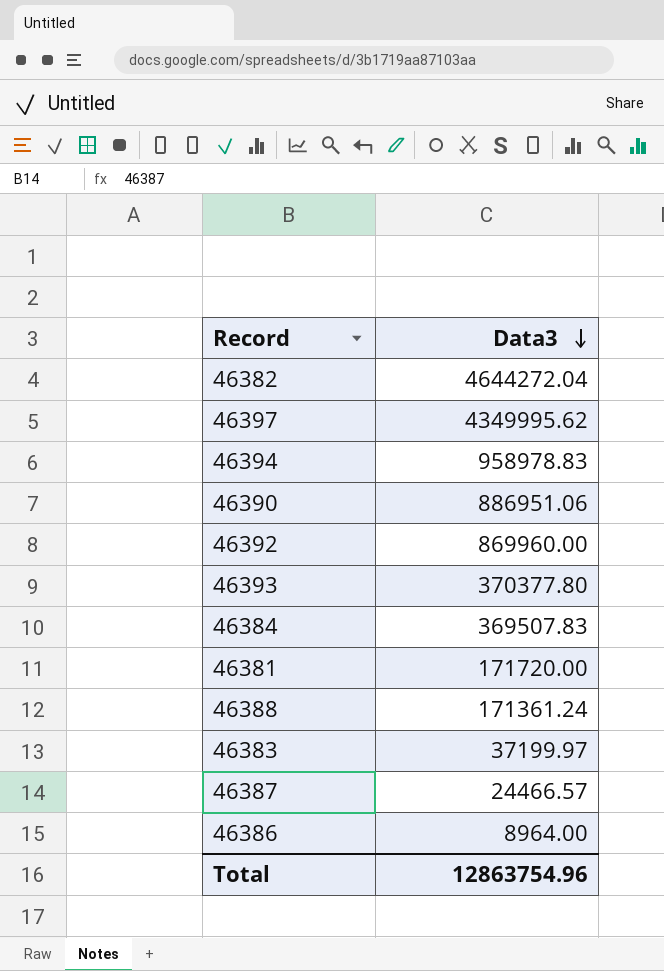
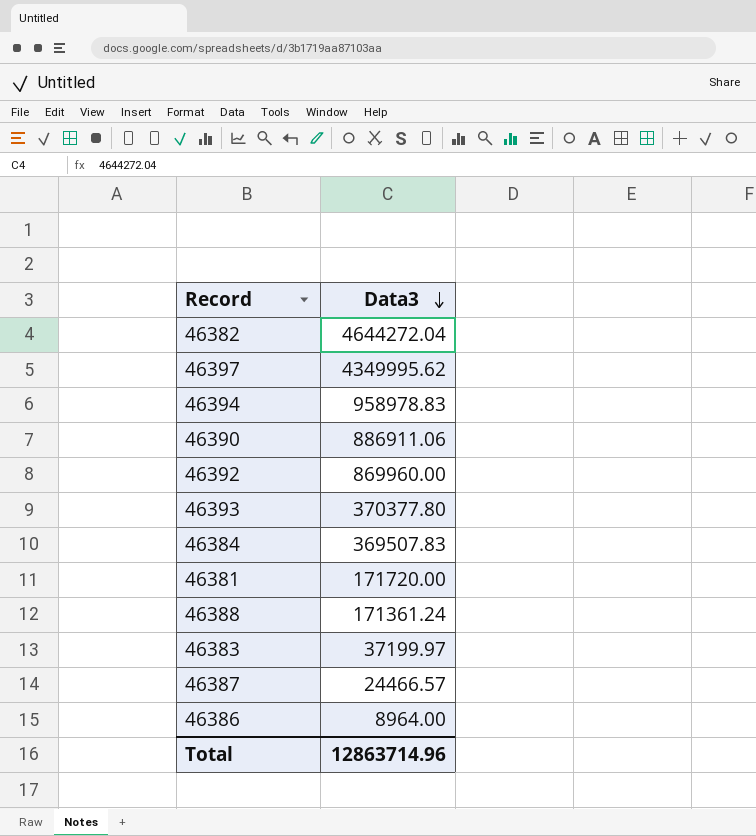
46390 | Data3: 886951.06 -> 886911.06
Total | Data3: 12863754.96 -> 12863714.96

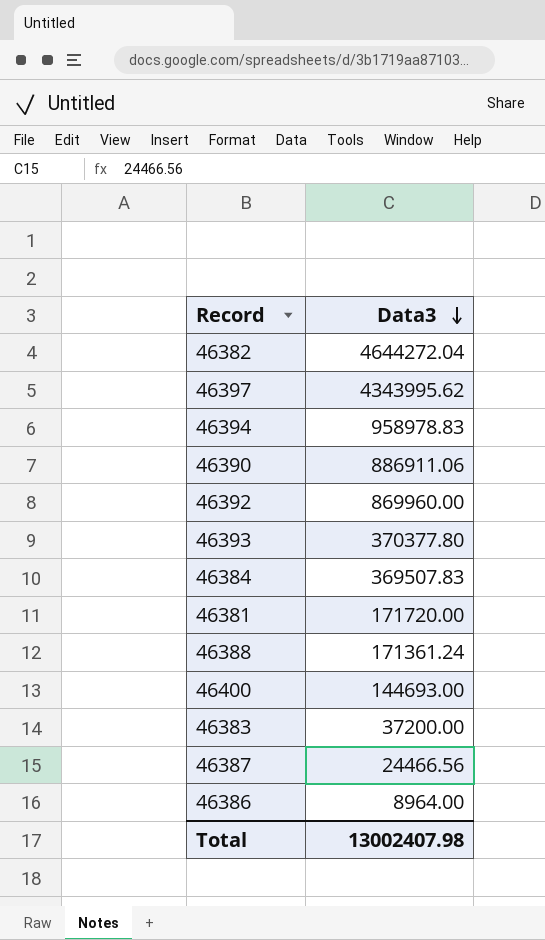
46397 | Data3: 4349995.62 -> 4343995.62
row 46400: none -> 144693.00
46383 | Data3: 37199.97 -> 37200.00
46387 | Data3: 24466.57 -> 24466.56
Total | Data3: 12863714.96 -> 13002407.98

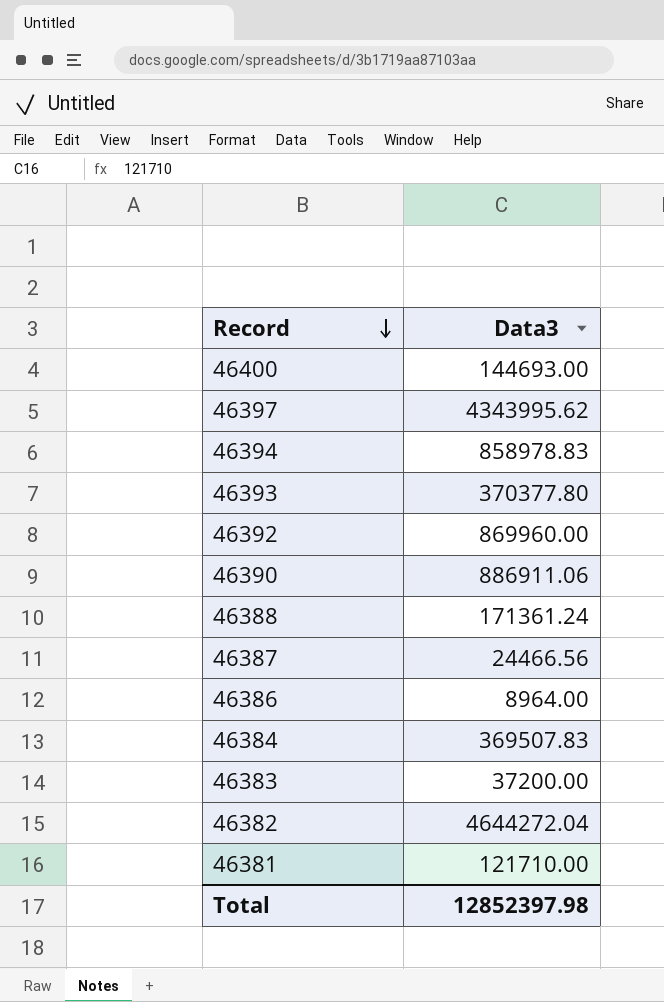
row order: Data3 descending -> Record descending
46394 | Data3: 958978.83 -> 858978.83
46381 | Data3: 171720.00 -> 121710.00
Total | Data3: 13002407.98 -> 12852397.98

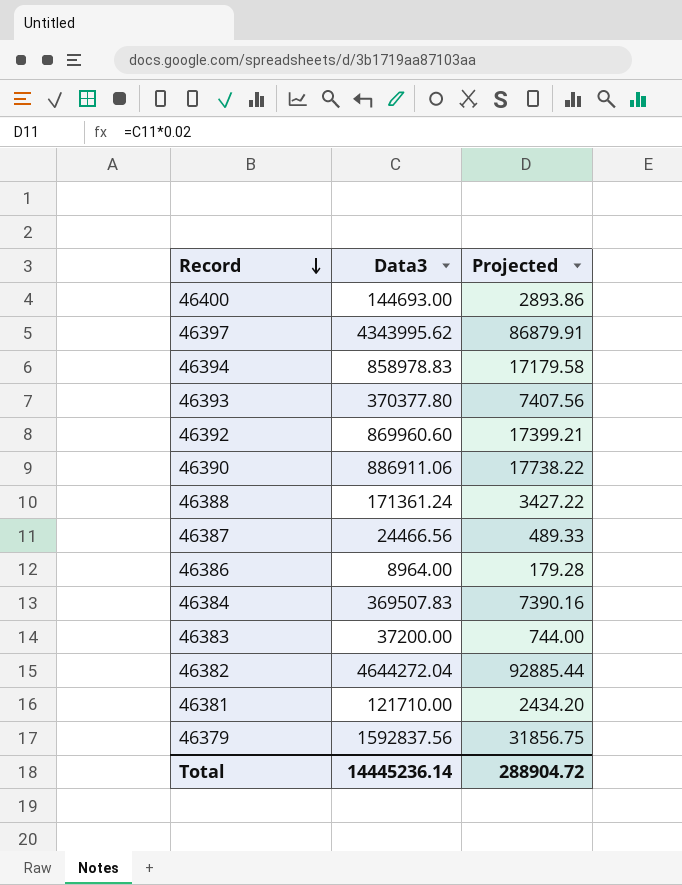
column Projected | formula: none -> [Data3] * 0.02
46392 | Data3: 869960.00 -> 869960.60
row 46379: none -> 1592837.56 | 31856.75
Total | Data3: 12852397.98 -> 14445236.14

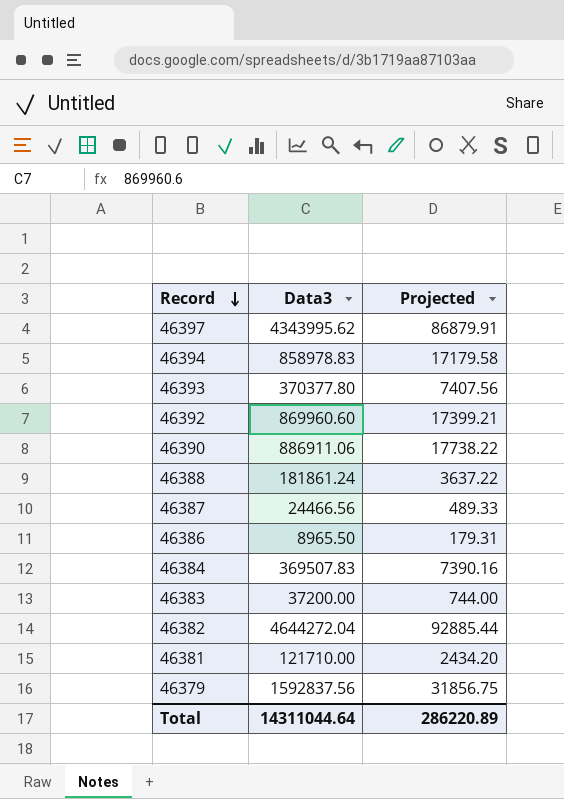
row 46400: 144693.00 | 2893.86 -> none
46388 | Data3: 171361.24 -> 181861.24
46388 | Projected: 3427.22 -> 3637.22
46386 | Data3: 8964.00 -> 8965.50
46386 | Projected: 179.28 -> 179.31
Total | Data3: 14445236.14 -> 14311044.64
Total | Projected: 288904.72 -> 286220.89

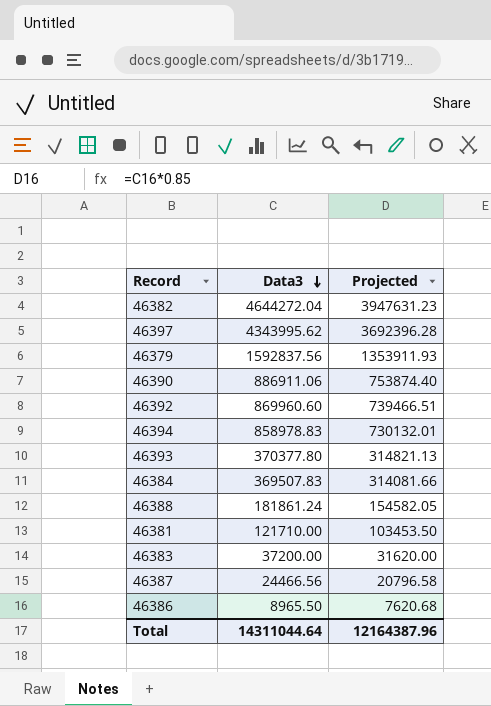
row order: Record descending -> Data3 descending
column Projected | formula: [Data3] * 0.02 -> [Data3] * 0.85
Total | Projected: 286220.89 -> 12164387.96

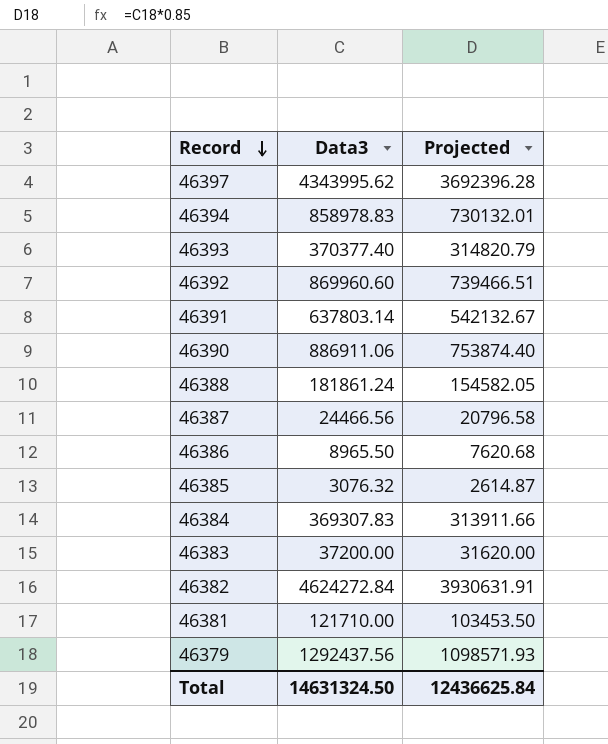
row order: Data3 descending -> Record descending
46393 | Data3: 370377.80 -> 370377.40
46393 | Projected: 314821.13 -> 314820.79
row 46391: none -> 637803.14 | 542132.67
row 46385: none -> 3076.32 | 2614.87
46384 | Data3: 369507.83 -> 369307.83
46384 | Projected: 314081.66 -> 313911.66
46382 | Data3: 4644272.04 -> 4624272.84
46382 | Projected: 3947631.23 -> 3930631.91
46379 | Data3: 1592837.56 -> 1292437.56
46379 | Projected: 1353911.93 -> 1098571.93
Total | Data3: 14311044.64 -> 14631324.50
Total | Projected: 12164387.96 -> 12436625.84

